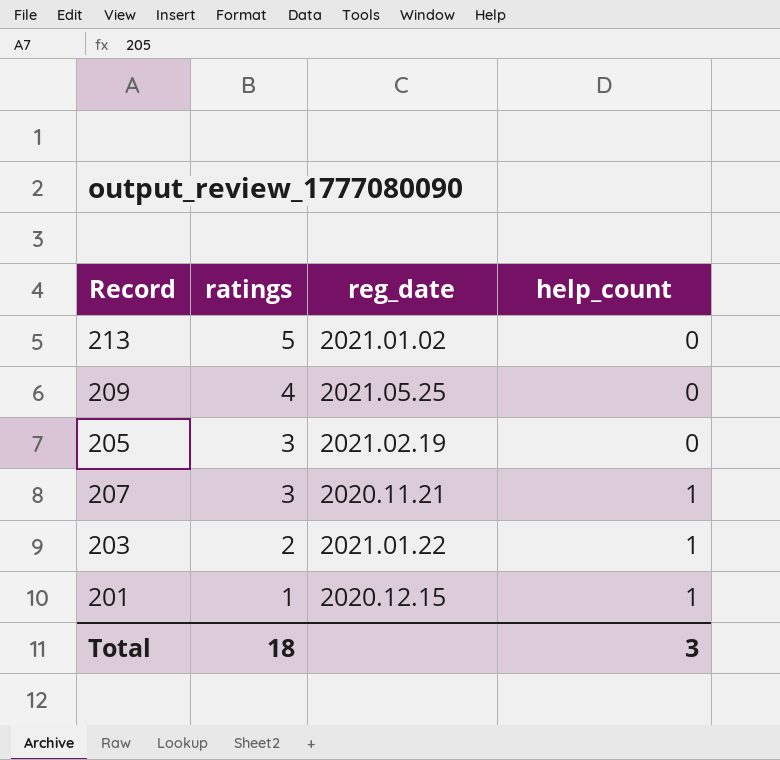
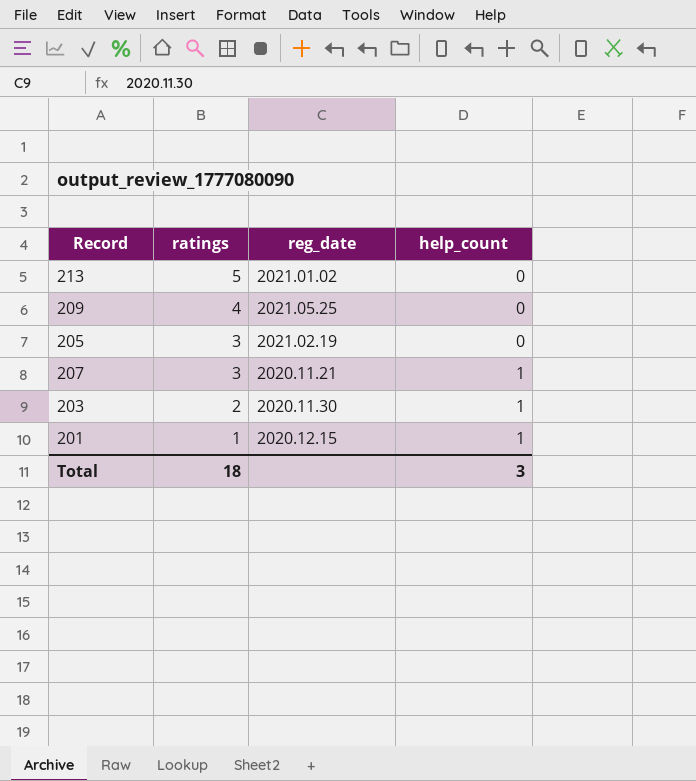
203 | reg_date: 2021.01.22 -> 2020.11.30

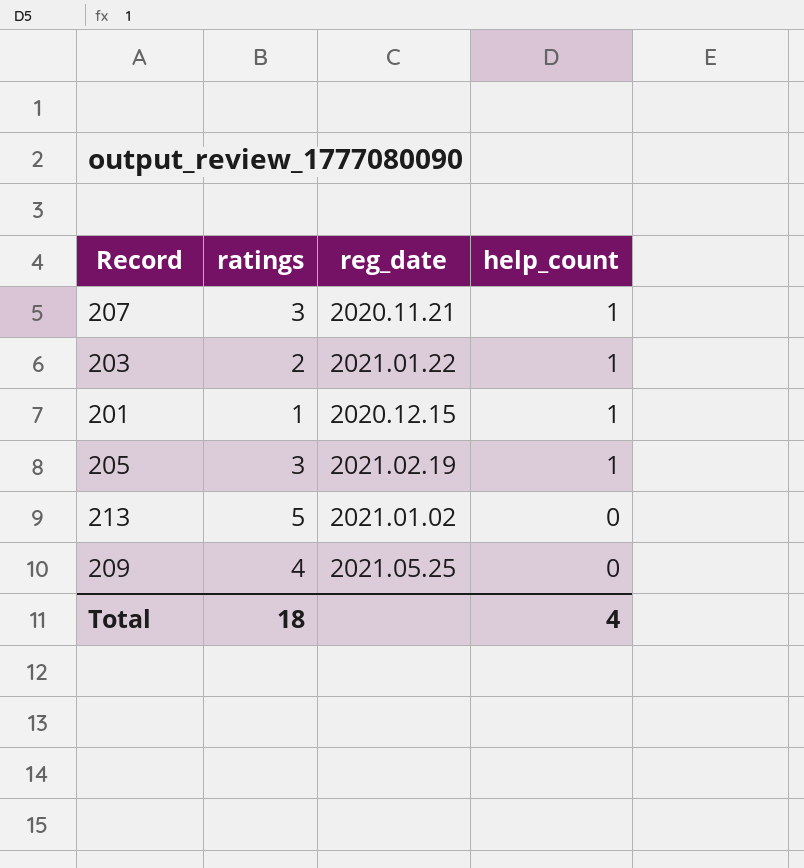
row order: ratings descending -> help_count descending
203 | reg_date: 2020.11.30 -> 2021.01.22
205 | help_count: 0 -> 1
Total | help_count: 3 -> 4

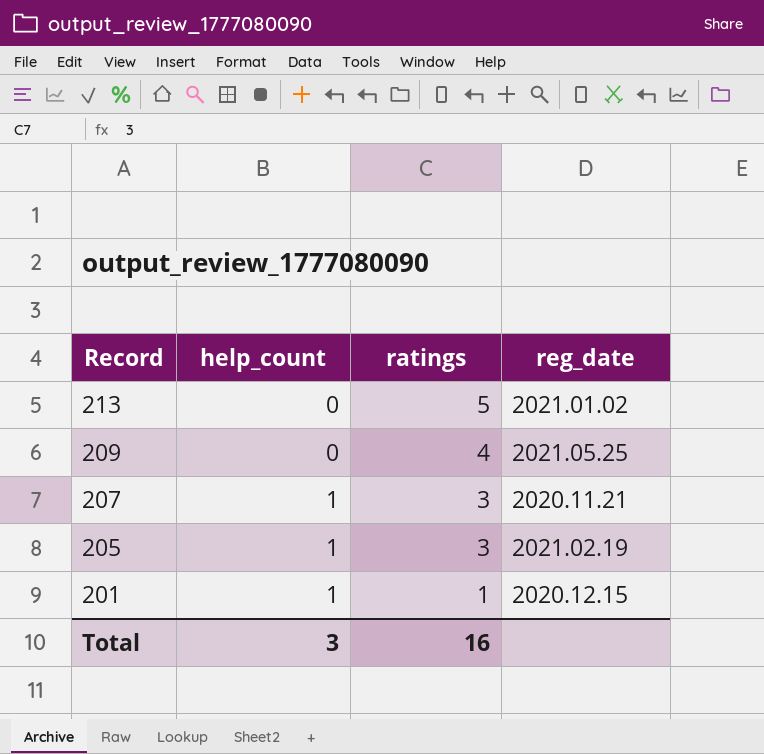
row order: help_count descending -> Record descending
column help_count | position: 4 -> 2
row 203: 2 | 2021.01.22 | 1 -> none
Total | help_count: 4 -> 3
Total | ratings: 18 -> 16

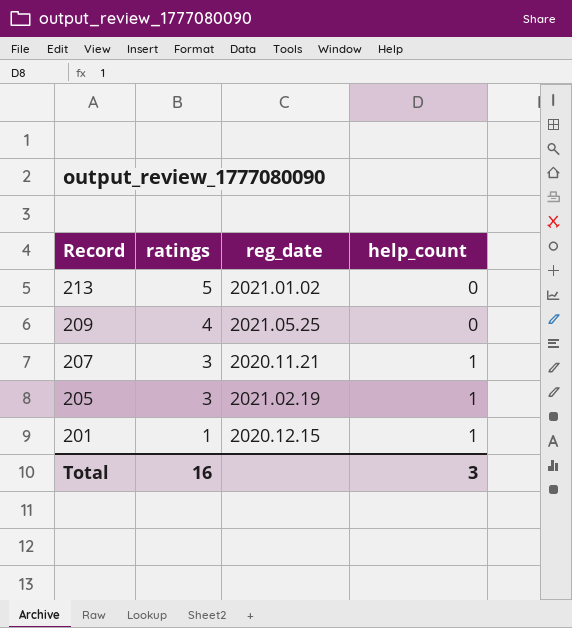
column help_count | position: 2 -> 4

